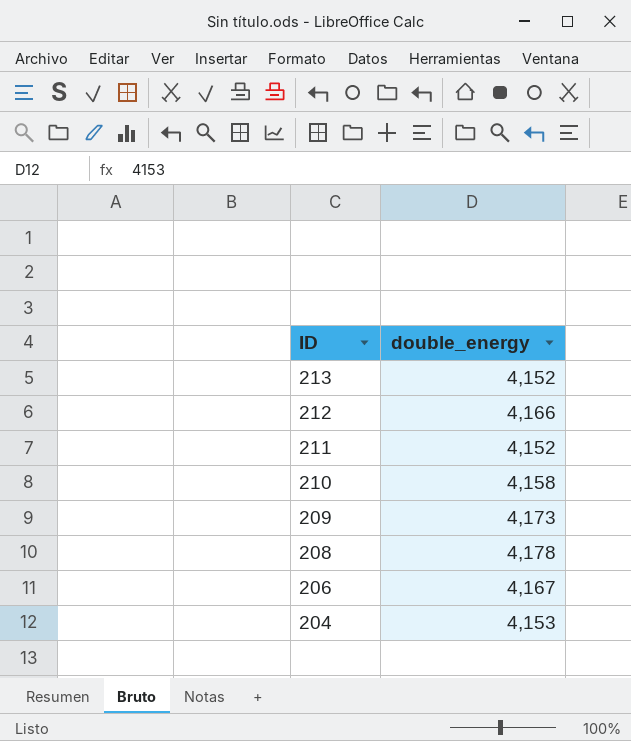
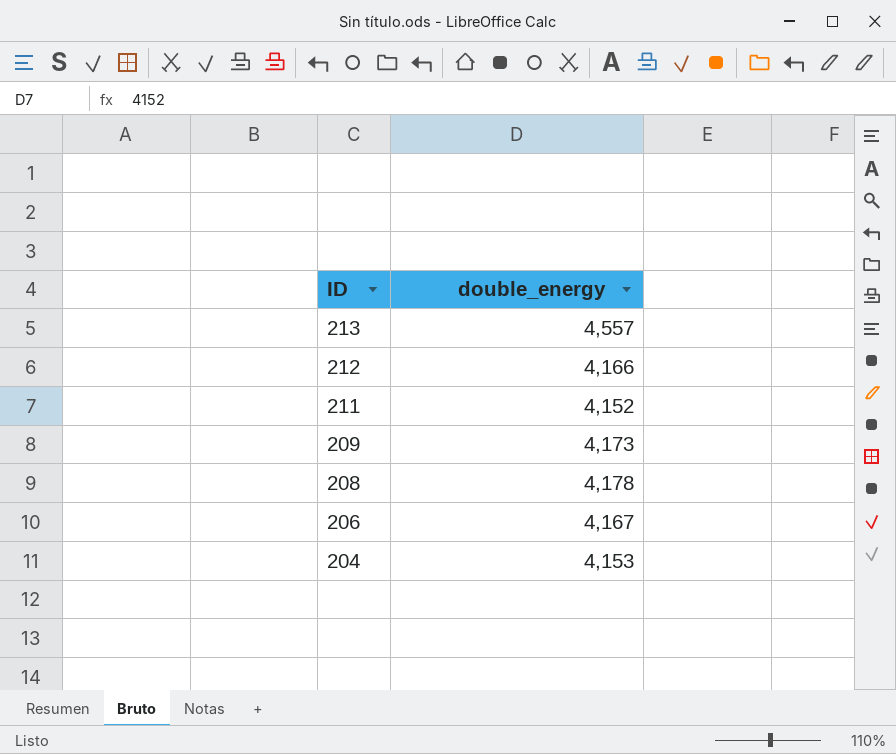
row 210: 4,158 -> none
213 | double_energy: 4,152 -> 4,557

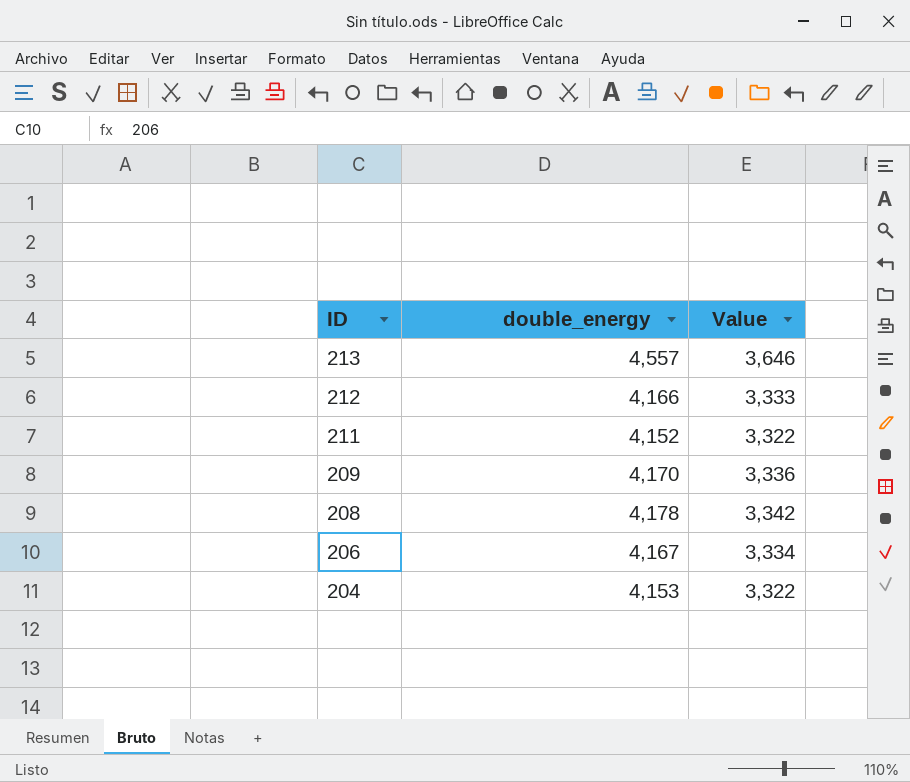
column Value | formula: none -> [double_energy] * 0.8
209 | double_energy: 4,173 -> 4,170

